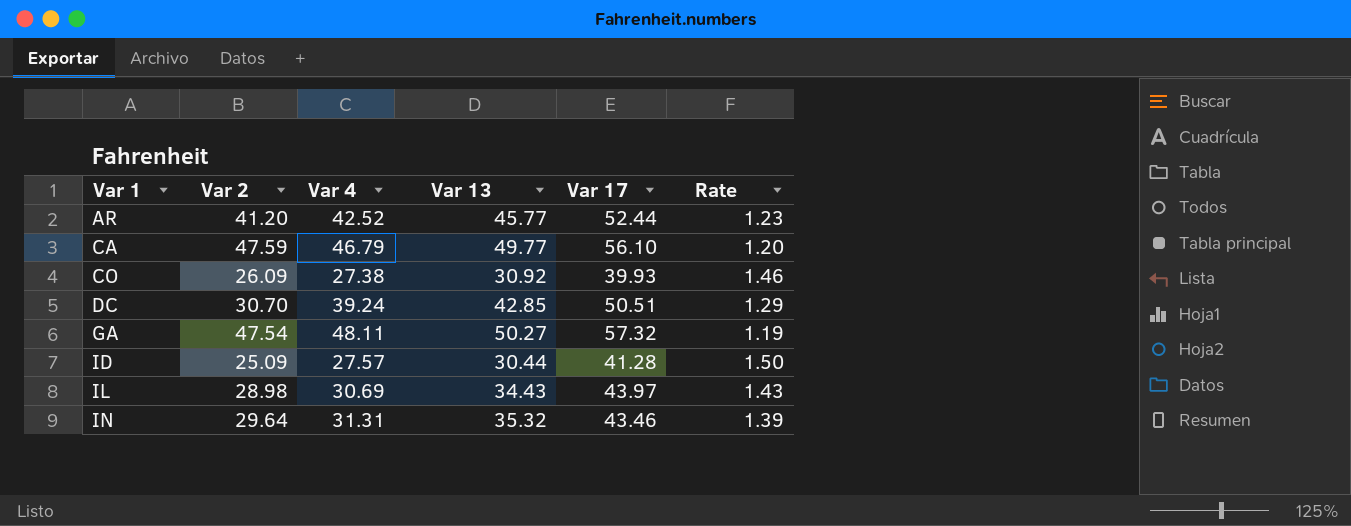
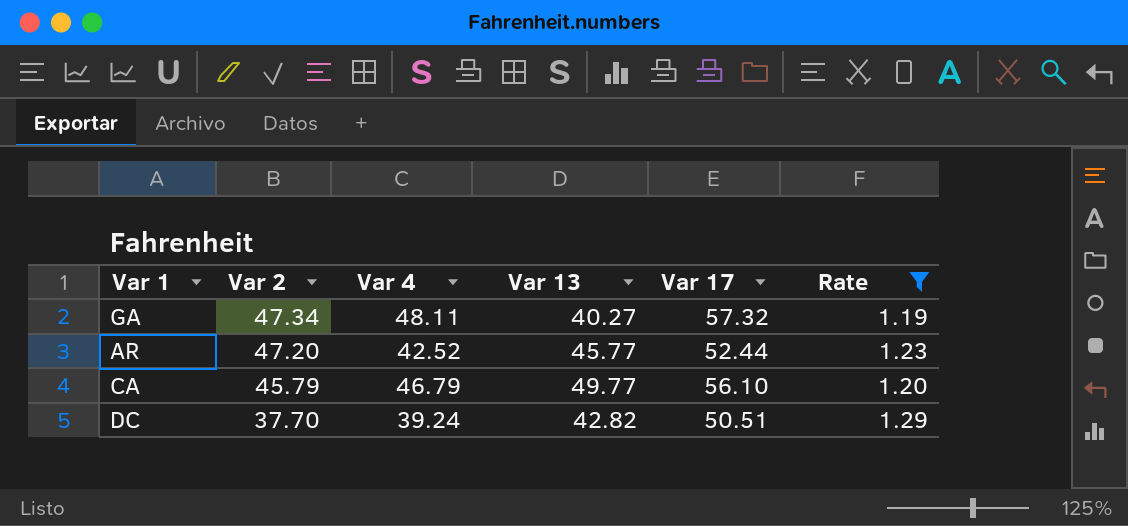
filter: none -> Rate <= 1.29
row order: Var 1 ascending -> Var 2 descending
GA | Var 2: 47.54 -> 47.34
GA | Var 13: 50.27 -> 40.27
AR | Var 2: 41.20 -> 47.20
CA | Var 2: 47.59 -> 45.79
DC | Var 2: 30.70 -> 37.70
DC | Var 13: 42.85 -> 42.82

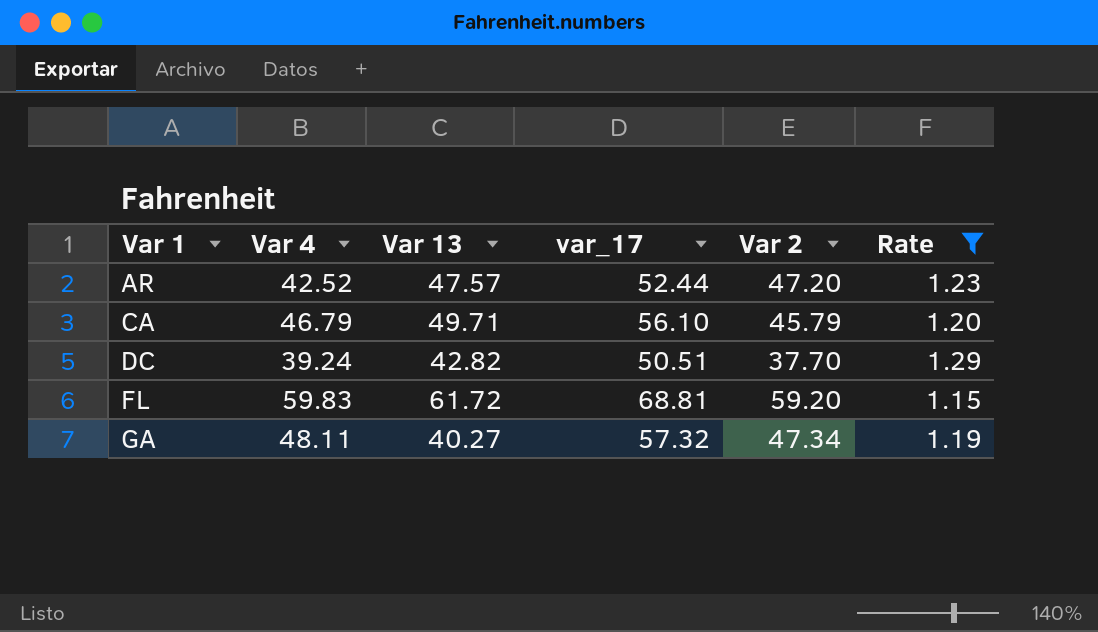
row order: Var 2 descending -> Var 1 ascending
column name: Var 17 -> var_17
column Var 2 | position: 2 -> 5
AR | Var 13: 45.77 -> 47.57
CA | Var 13: 49.77 -> 49.71
row FL: none -> 59.83 | 61.72 | 68.81 | 59.20 | 1.15

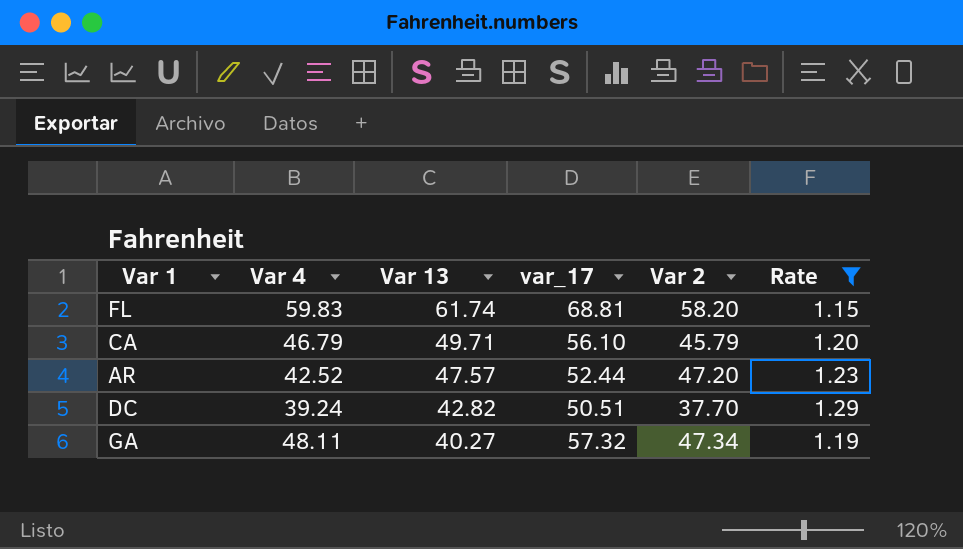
row order: Var 1 ascending -> Var 13 descending
FL | Var 13: 61.72 -> 61.74
FL | Var 2: 59.20 -> 58.20

